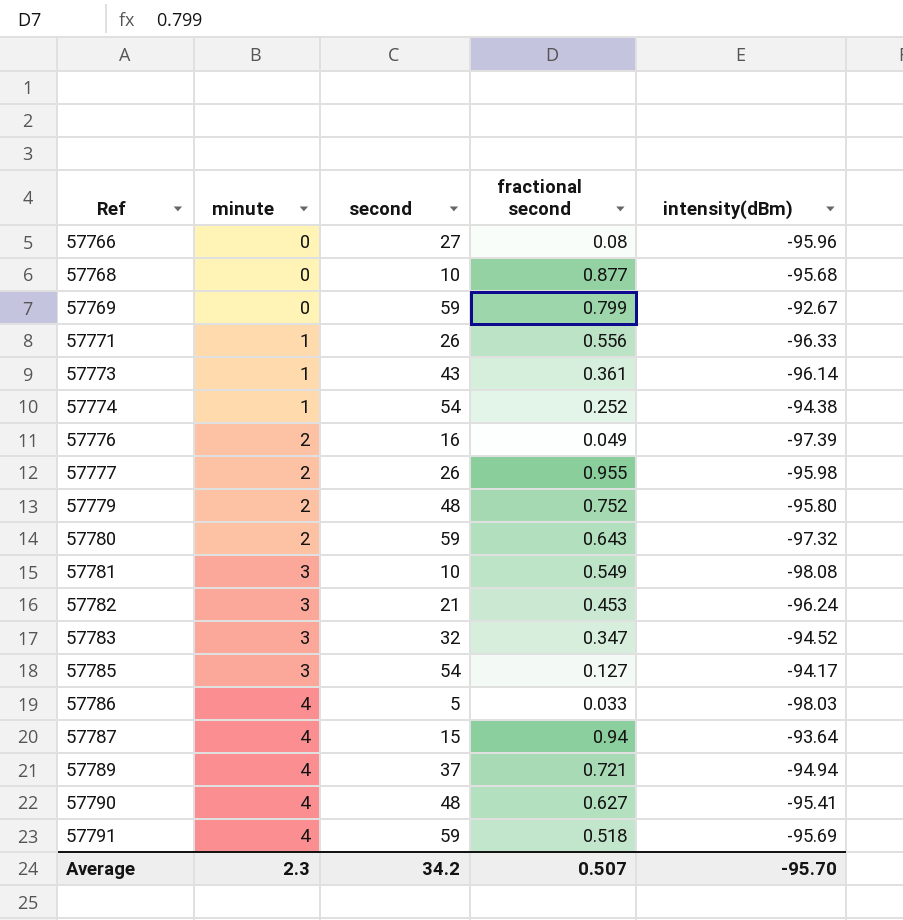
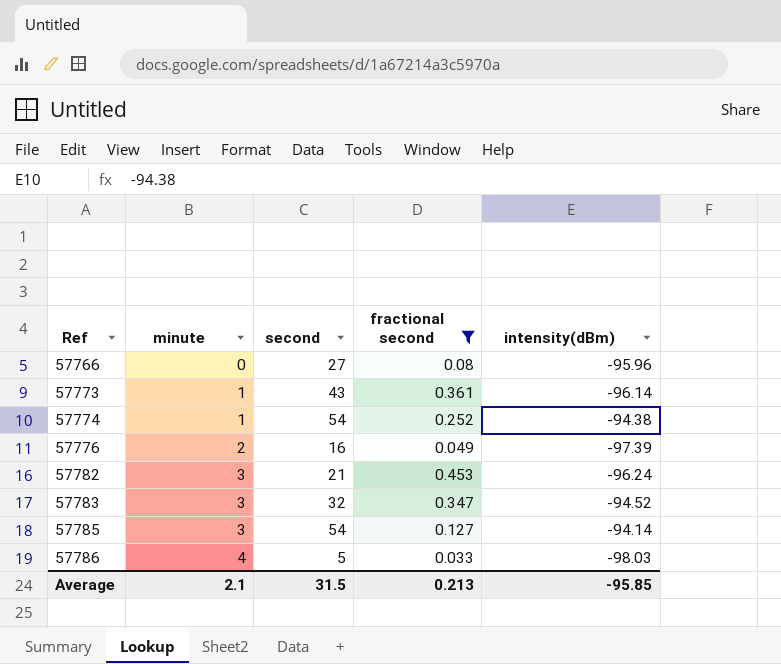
filter: none -> fractional second <= 0.453
57785 | intensity(dBm): -94.17 -> -94.14
Average | minute: 2.3 -> 2.1
Average | second: 34.2 -> 31.5
Average | fractional second: 0.507 -> 0.213
Average | intensity(dBm): -95.70 -> -95.85

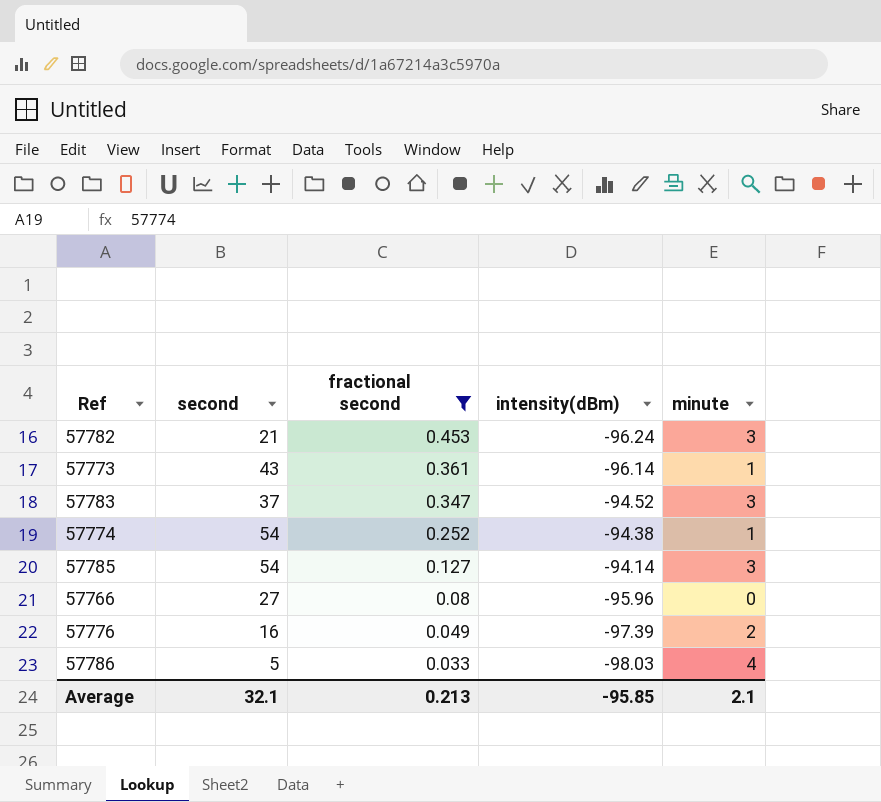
row order: Ref ascending -> fractional second descending
column minute | position: 2 -> 5
57783 | second: 32 -> 37
Average | second: 31.5 -> 32.1

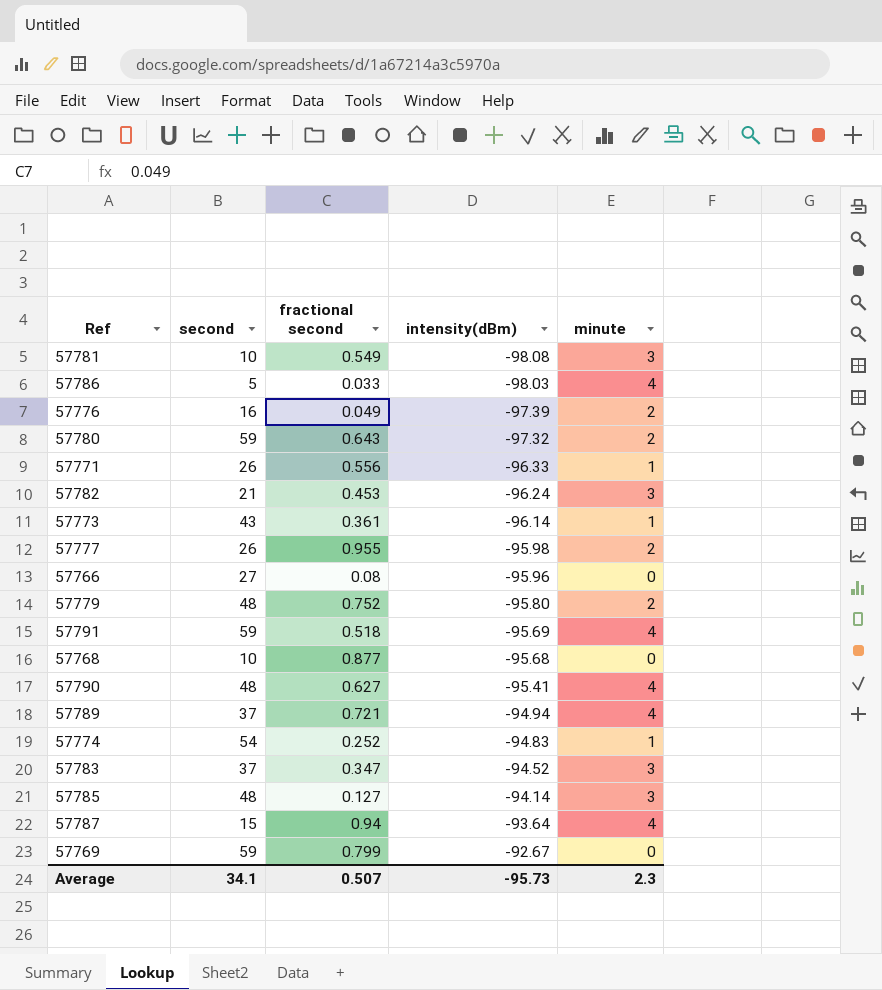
filter: fractional second <= 0.453 -> none
row order: fractional second descending -> intensity(dBm) ascending
57774 | intensity(dBm): -94.38 -> -94.83
57785 | second: 54 -> 48
Average | second: 32.1 -> 34.1
Average | fractional second: 0.213 -> 0.507
Average | intensity(dBm): -95.85 -> -95.73
Average | minute: 2.1 -> 2.3

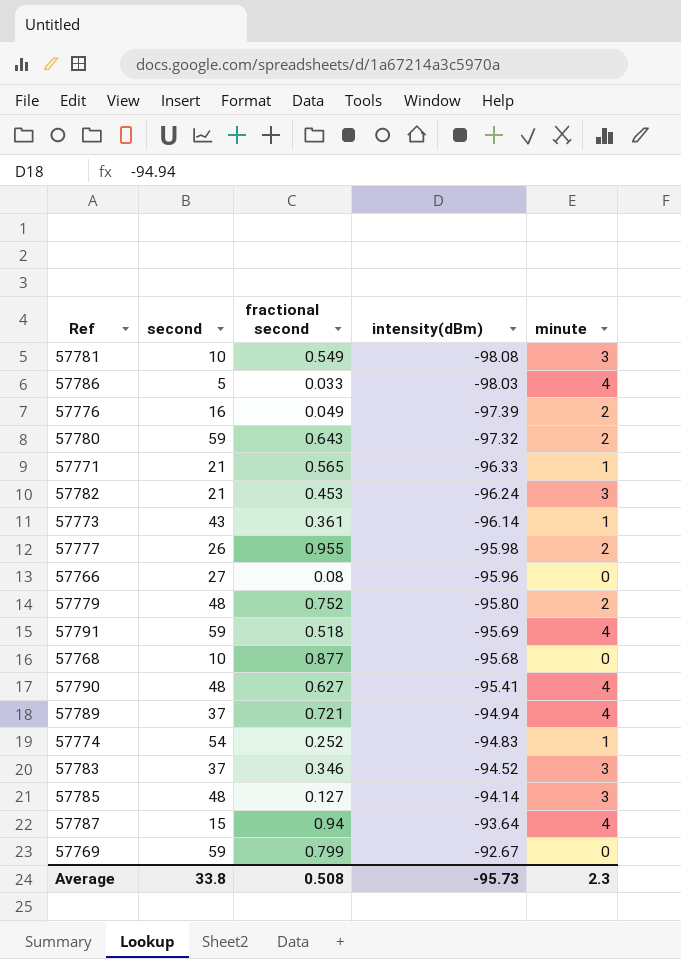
57771 | second: 26 -> 21
57771 | fractional second: 0.556 -> 0.565
57783 | fractional second: 0.347 -> 0.346
Average | second: 34.1 -> 33.8
Average | fractional second: 0.507 -> 0.508

